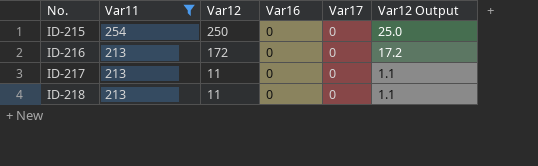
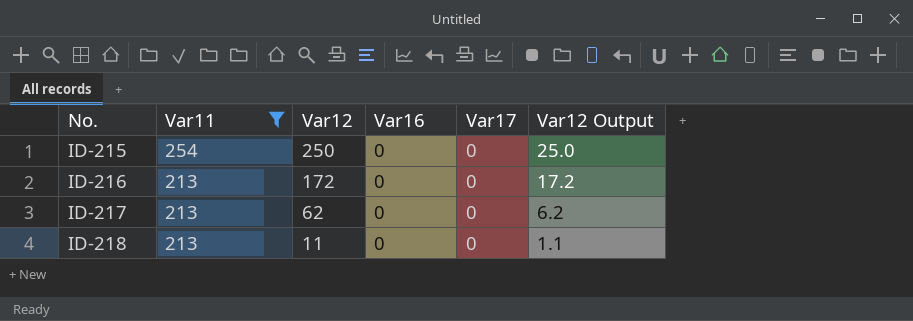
ID-217 | Var12: 11 -> 62
ID-217 | Var12 Output: 1.1 -> 6.2

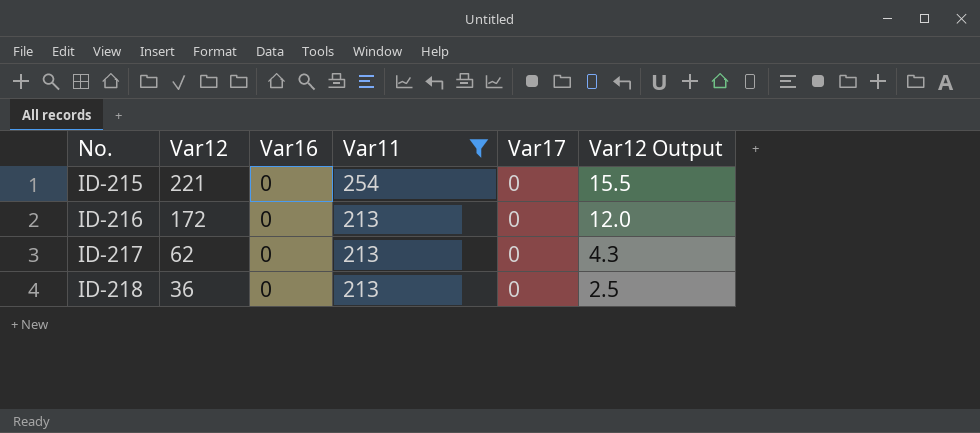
column Var11 | position: 2 -> 4
column Var12 Output | formula: [Var12] * 0.1 -> [Var12] * 0.07
ID-215 | Var12: 250 -> 221
ID-218 | Var12: 11 -> 36

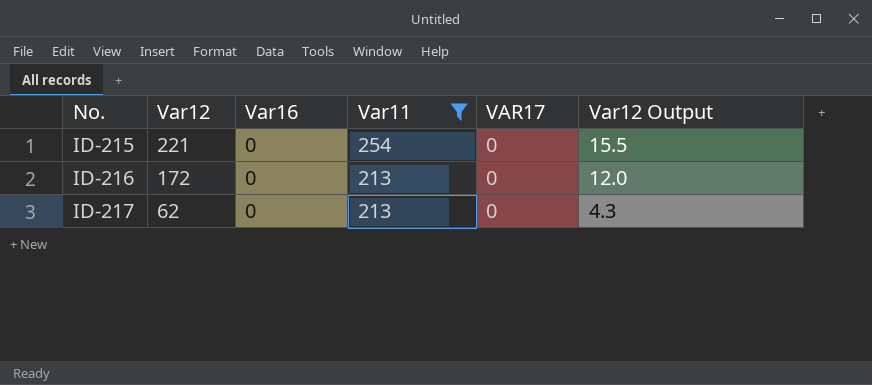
column name: Var17 -> VAR17
row ID-218: 36 | 0 | 213 | 0 | 2.5 -> none

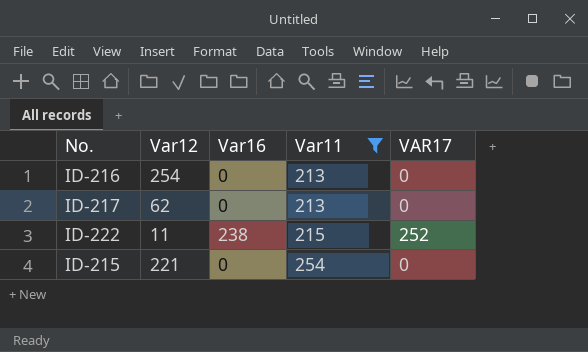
row order: No. ascending -> Var11 ascending
column Var12 Output | formula: [Var12] * 0.07 -> none
ID-216 | Var12: 172 -> 254
row ID-222: none -> 11 | 238 | 215 | 252

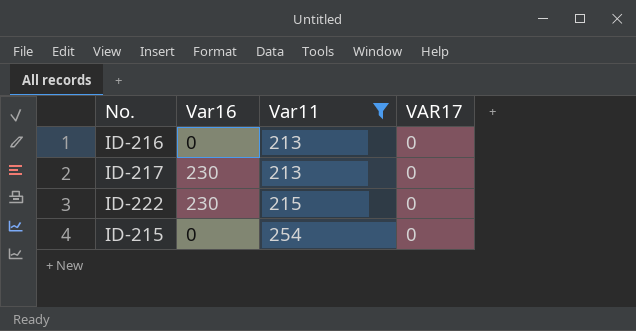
column Var12 | position: 2 -> none
ID-217 | Var16: 0 -> 230
ID-222 | Var16: 238 -> 230
ID-222 | VAR17: 252 -> 0

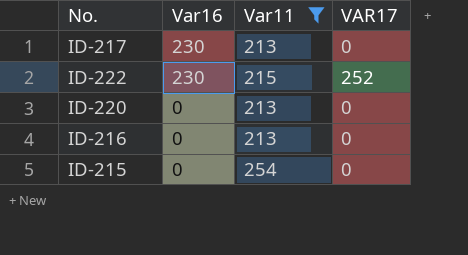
row order: Var11 ascending -> Var16 descending
ID-222 | VAR17: 0 -> 252
row ID-220: none -> 0 | 213 | 0

